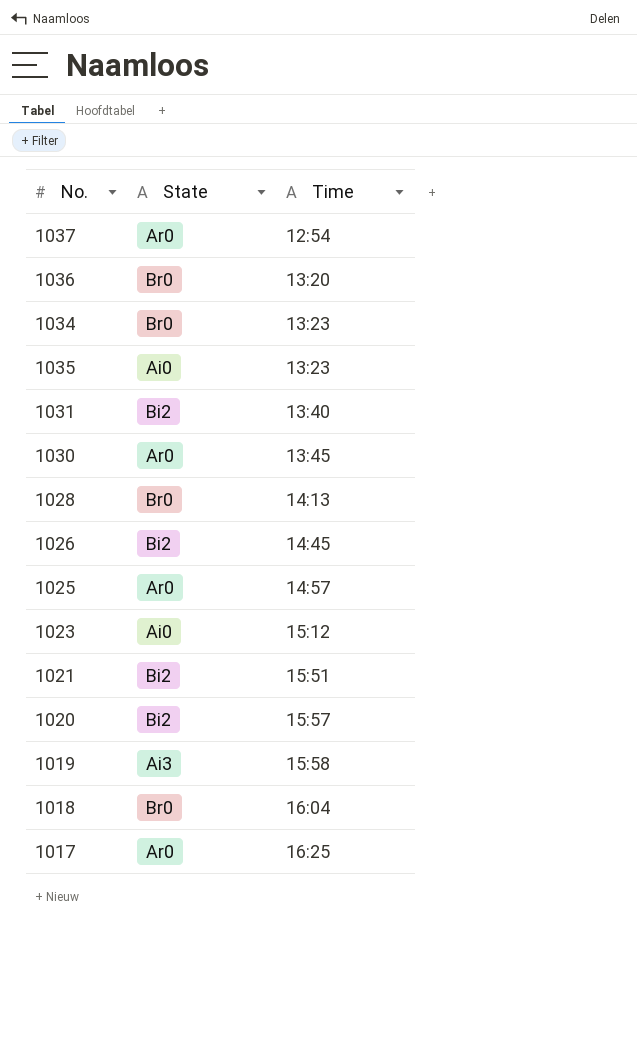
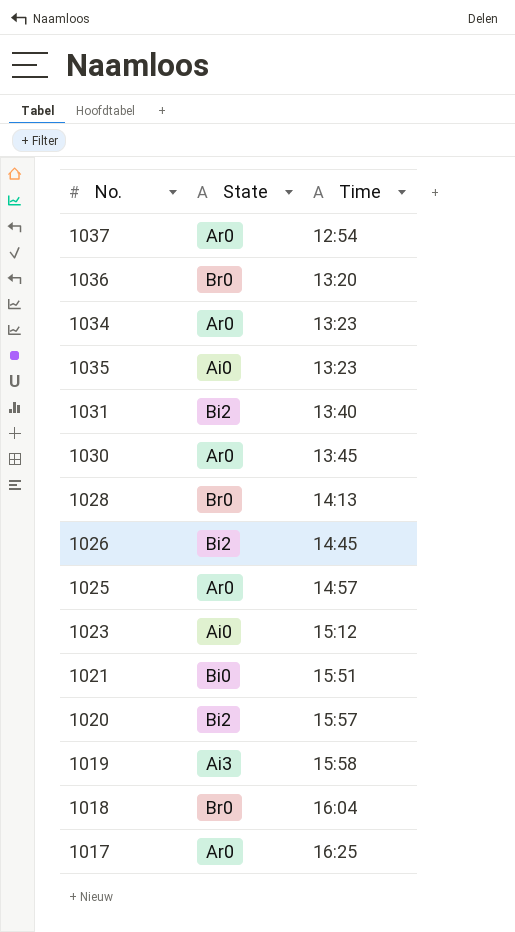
1034 | State: Br0 -> Ar0
1021 | State: Bi2 -> Bi0

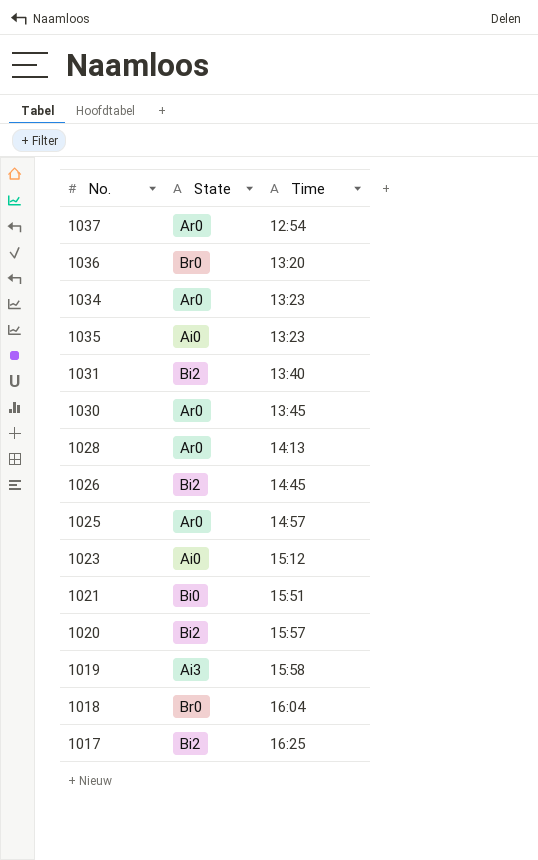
1028 | State: Br0 -> Ar0
1017 | State: Ar0 -> Bi2

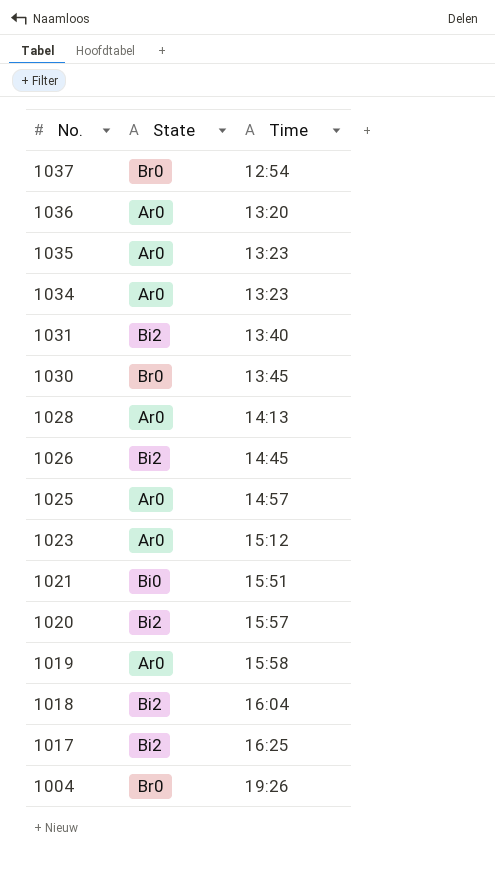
row order: Time ascending -> No. descending
1037 | State: Ar0 -> Br0
1036 | State: Br0 -> Ar0
1035 | State: Ai0 -> Ar0
1030 | State: Ar0 -> Br0
1023 | State: Ai0 -> Ar0
1019 | State: Ai3 -> Ar0
1018 | State: Br0 -> Bi2
row 1004: none -> Br0 | 19:26

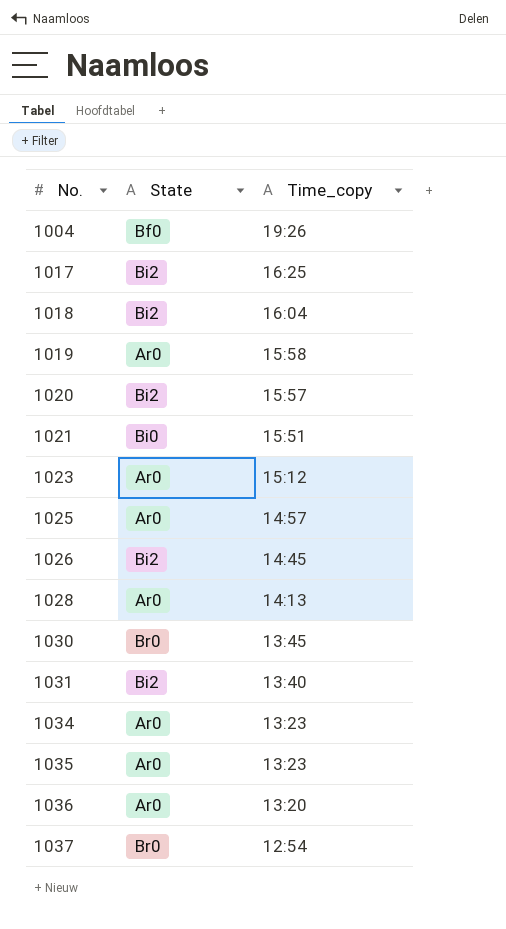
row order: No. descending -> No. ascending
column name: Time -> Time_copy
1004 | State: Br0 -> Bf0

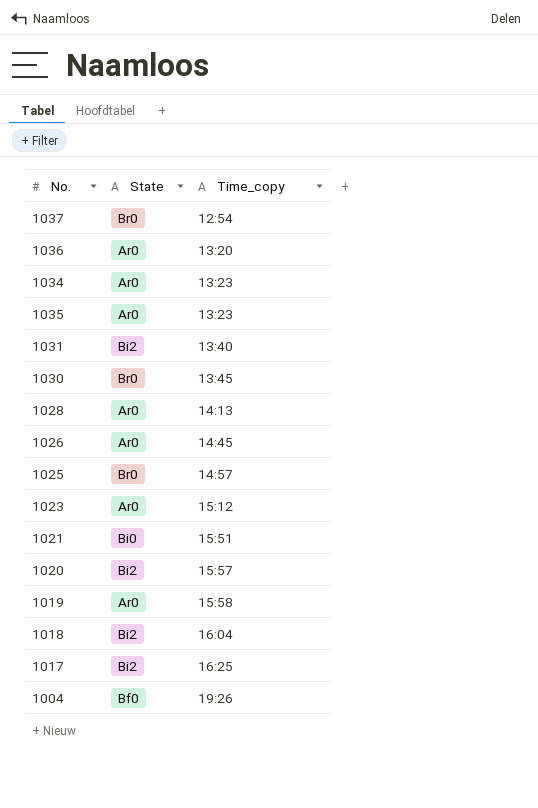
row order: No. ascending -> Time_copy ascending
1026 | State: Bi2 -> Ar0
1025 | State: Ar0 -> Br0

